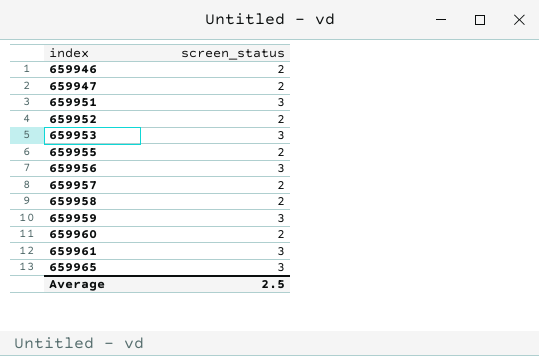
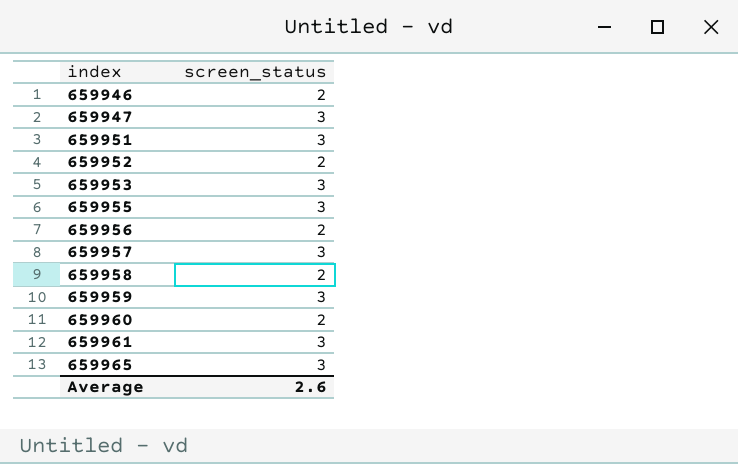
659947 | screen_status: 2 -> 3
659955 | screen_status: 2 -> 3
659956 | screen_status: 3 -> 2
659957 | screen_status: 2 -> 3
Average | screen_status: 2.5 -> 2.6

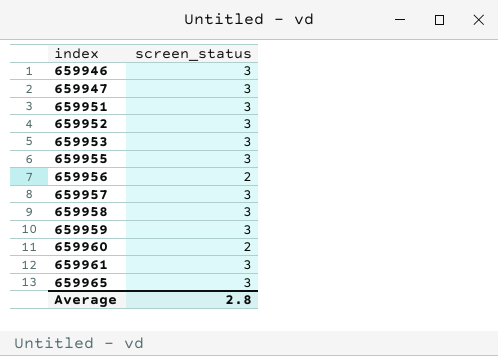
659946 | screen_status: 2 -> 3
659952 | screen_status: 2 -> 3
659958 | screen_status: 2 -> 3
Average | screen_status: 2.6 -> 2.8

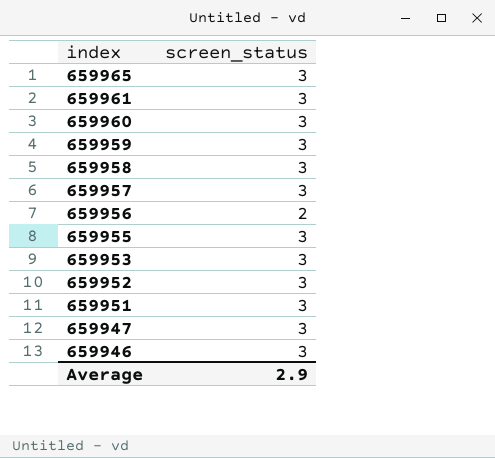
row order: index ascending -> index descending
659960 | screen_status: 2 -> 3
Average | screen_status: 2.8 -> 2.9

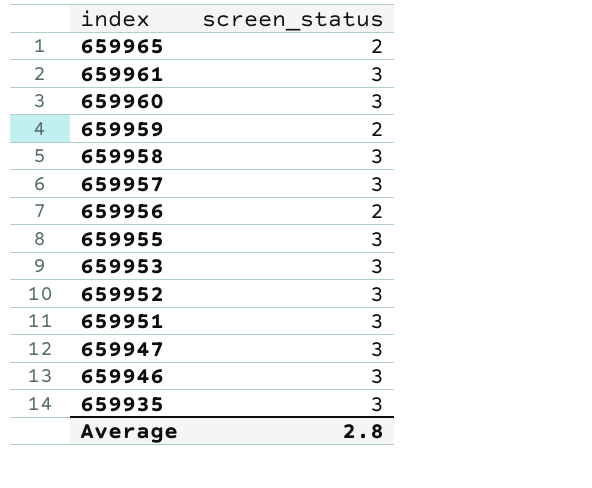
659965 | screen_status: 3 -> 2
659959 | screen_status: 3 -> 2
row 659935: none -> 3
Average | screen_status: 2.9 -> 2.8

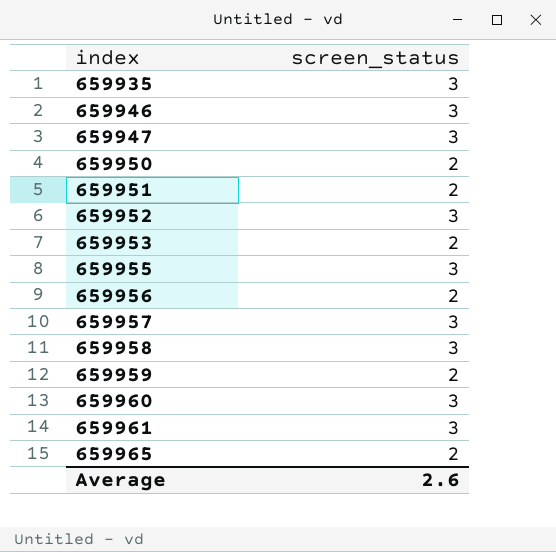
row order: index descending -> index ascending
row 659950: none -> 2
659951 | screen_status: 3 -> 2
659953 | screen_status: 3 -> 2
Average | screen_status: 2.8 -> 2.6

